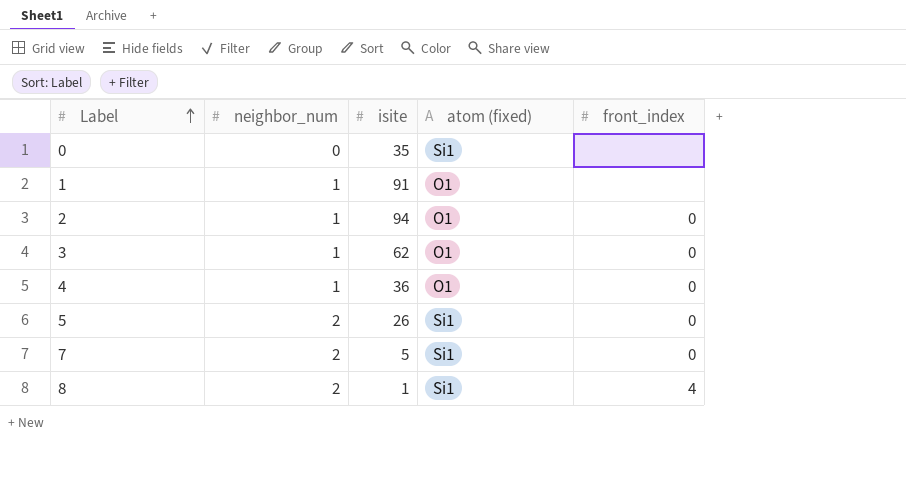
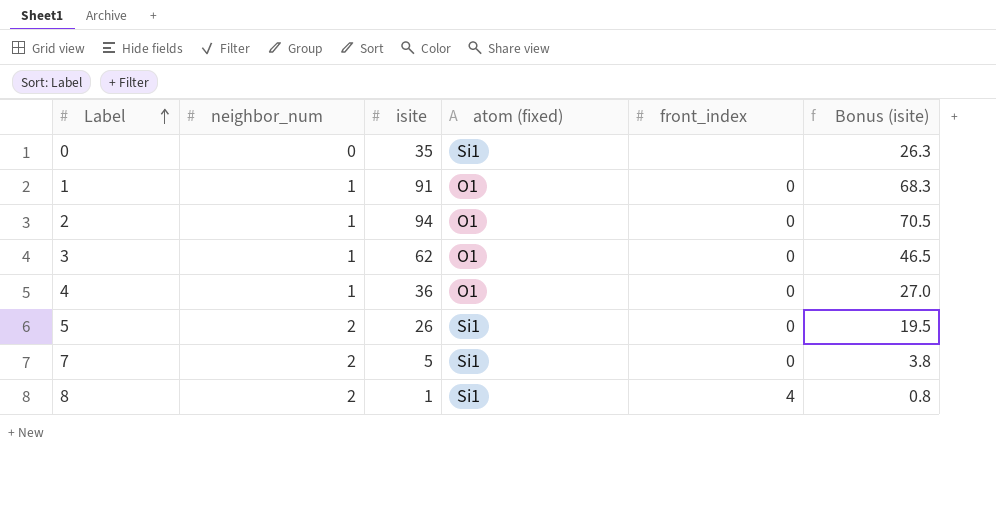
column Bonus (isite) | formula: none -> [isite] * 0.75
1 | front_index: none -> 0

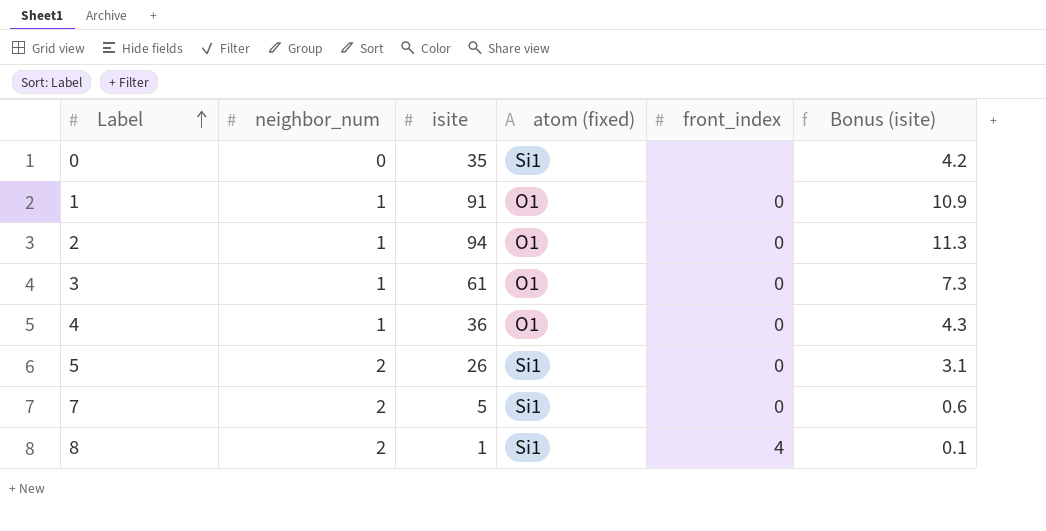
column Bonus (isite) | formula: [isite] * 0.75 -> [isite] * 0.12
3 | isite: 62 -> 61

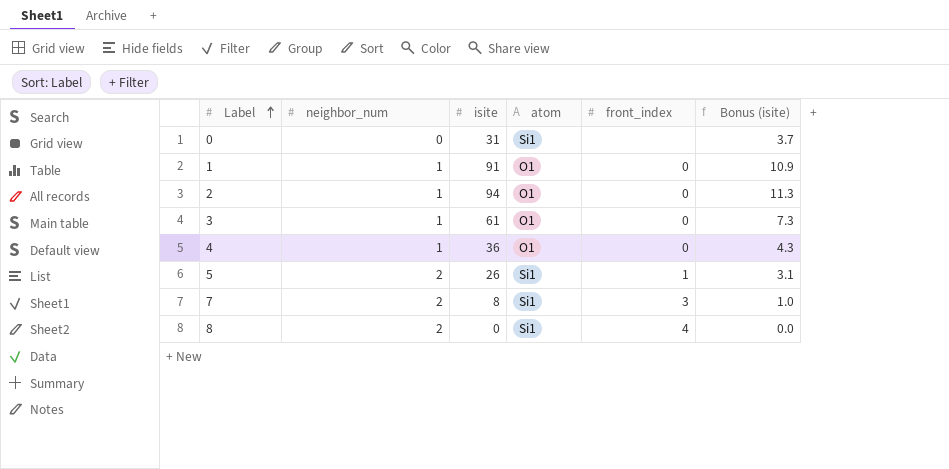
column name: atom (fixed) -> atom
0 | isite: 35 -> 31
0 | Bonus (isite): 4.2 -> 3.7
5 | front_index: 0 -> 1
7 | isite: 5 -> 8
7 | front_index: 0 -> 3
7 | Bonus (isite): 0.6 -> 1.0
8 | isite: 1 -> 0
8 | Bonus (isite): 0.1 -> 0.0

